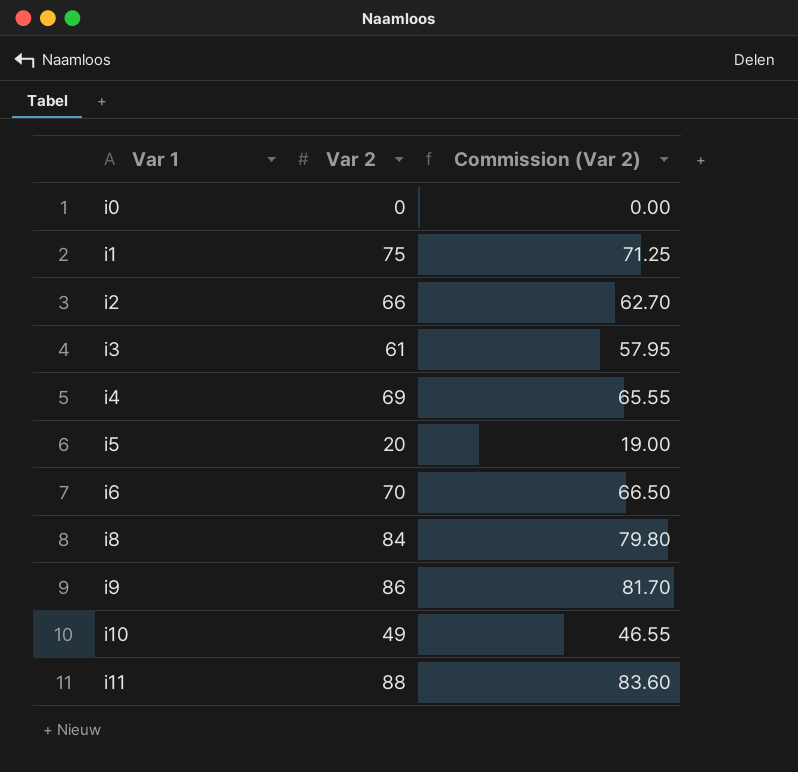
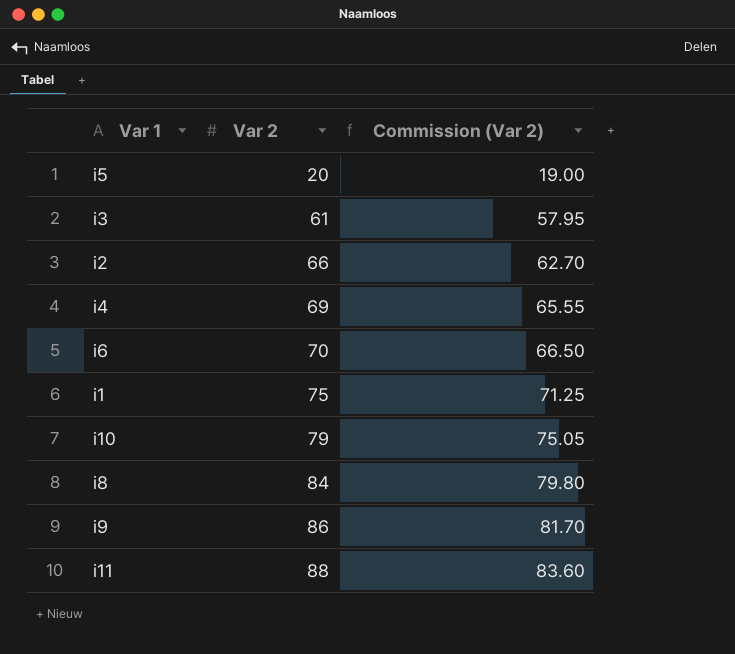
row order: Var 1 ascending -> Var 2 ascending
row i0: 0 | 0.00 -> none
i10 | Var 2: 49 -> 79
i10 | Commission (Var 2): 46.55 -> 75.05

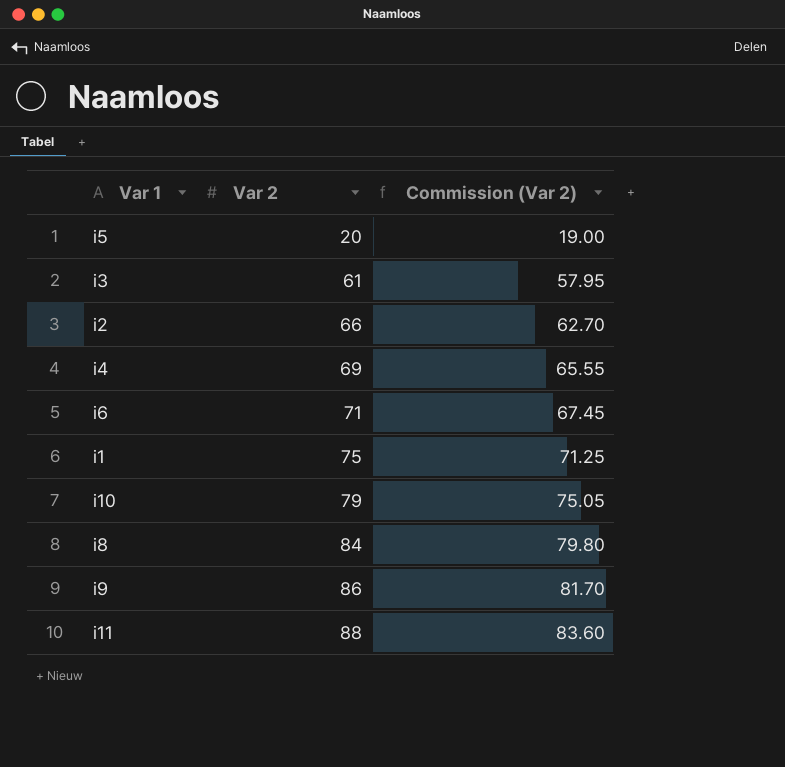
i6 | Var 2: 70 -> 71
i6 | Commission (Var 2): 66.50 -> 67.45

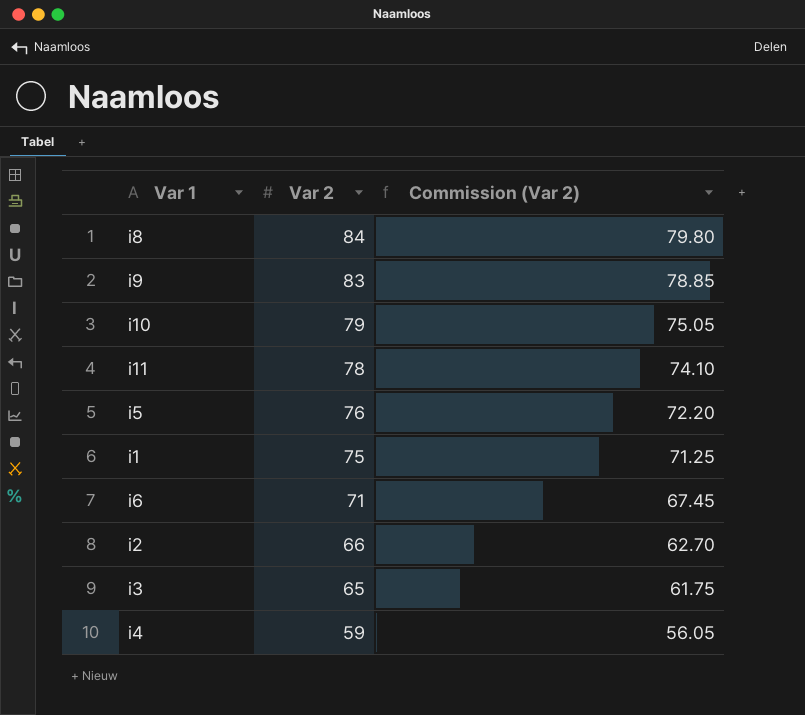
row order: Var 2 ascending -> Var 2 descending
i9 | Var 2: 86 -> 83
i9 | Commission (Var 2): 81.70 -> 78.85
i11 | Var 2: 88 -> 78
i11 | Commission (Var 2): 83.60 -> 74.10
i5 | Var 2: 20 -> 76
i5 | Commission (Var 2): 19.00 -> 72.20
i3 | Var 2: 61 -> 65
i3 | Commission (Var 2): 57.95 -> 61.75
i4 | Var 2: 69 -> 59
i4 | Commission (Var 2): 65.55 -> 56.05

